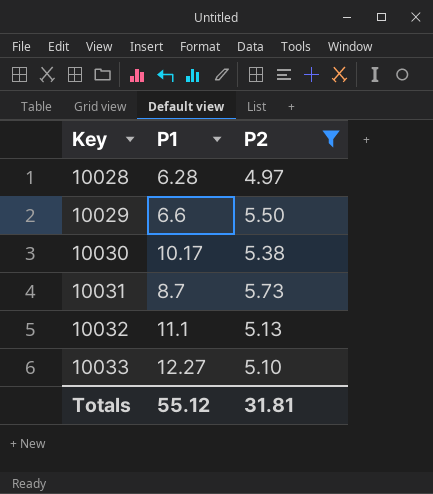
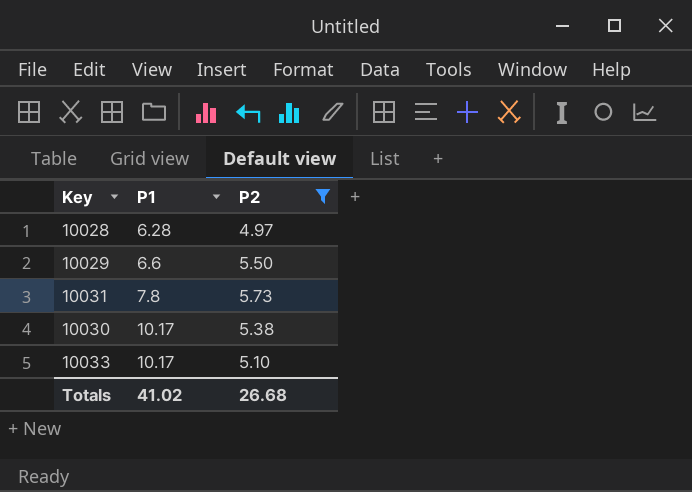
row order: Key ascending -> P1 ascending
row 10032: 11.1 | 5.13 -> none
10031 | P1: 8.7 -> 7.8
10033 | P1: 12.27 -> 10.17
Totals | P1: 55.12 -> 41.02
Totals | P2: 31.81 -> 26.68

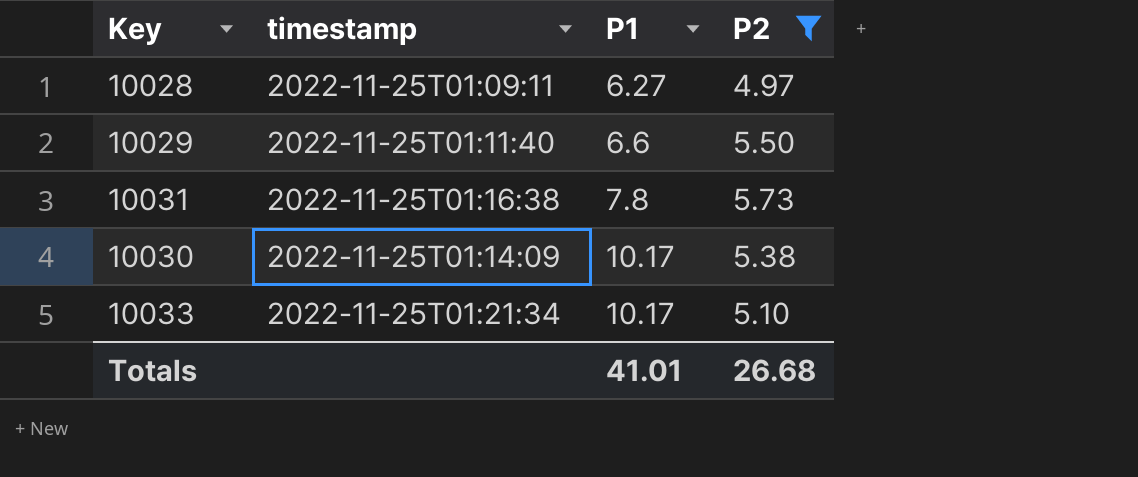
column timestamp | position: none -> 2
10028 | P1: 6.28 -> 6.27
Totals | P1: 41.02 -> 41.01

